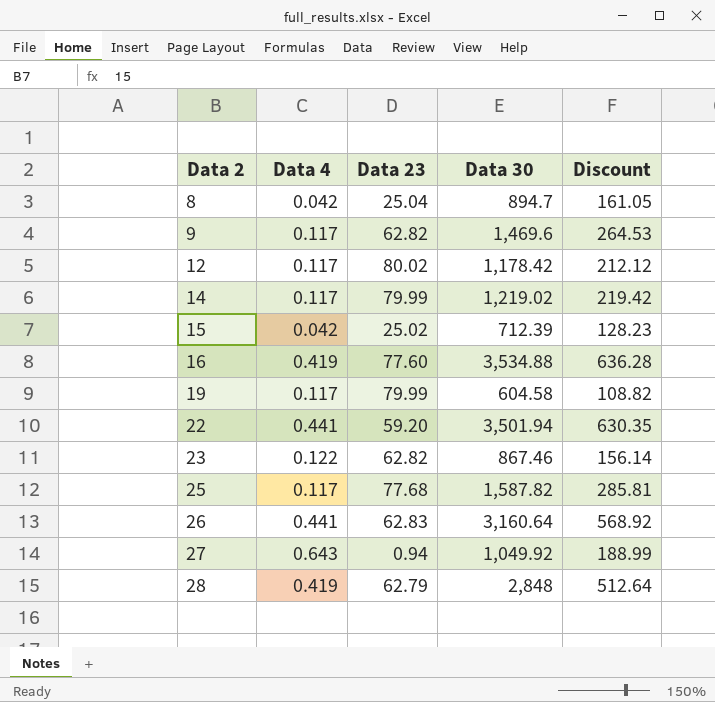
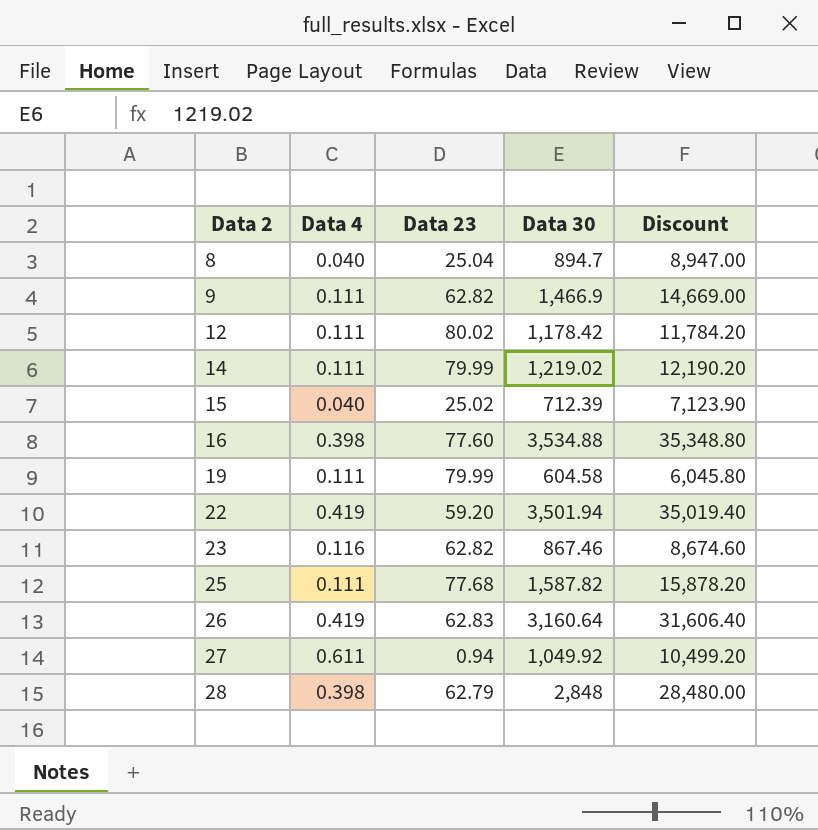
column Discount | formula: [Data 30] * 0.18 -> [Data 30] * 10
8 | Data 4: 0.042 -> 0.040
9 | Data 4: 0.117 -> 0.111
9 | Data 30: 1,469.6 -> 1,466.9
12 | Data 4: 0.117 -> 0.111
14 | Data 4: 0.117 -> 0.111
15 | Data 4: 0.042 -> 0.040
16 | Data 4: 0.419 -> 0.398
19 | Data 4: 0.117 -> 0.111
22 | Data 4: 0.441 -> 0.419
23 | Data 4: 0.122 -> 0.116
25 | Data 4: 0.117 -> 0.111
26 | Data 4: 0.441 -> 0.419
27 | Data 4: 0.643 -> 0.611
28 | Data 4: 0.419 -> 0.398

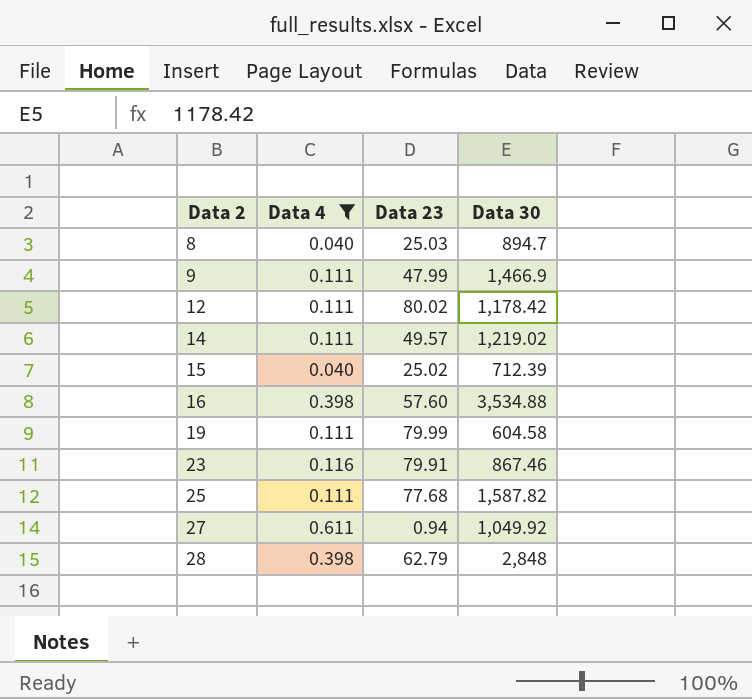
filter: none -> Data 4 != 0.419
column Discount | formula: [Data 30] * 10 -> none
8 | Data 23: 25.04 -> 25.03
9 | Data 23: 62.82 -> 47.99
14 | Data 23: 79.99 -> 49.57
16 | Data 23: 77.60 -> 57.60
23 | Data 23: 62.82 -> 79.91

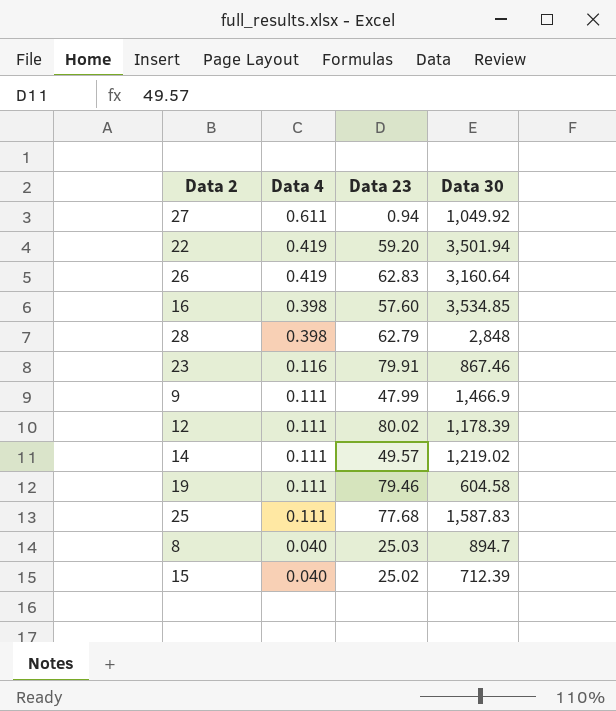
filter: Data 4 != 0.419 -> none
row order: Data 2 ascending -> Data 4 descending
16 | Data 30: 3,534.88 -> 3,534.85
12 | Data 30: 1,178.42 -> 1,178.39
19 | Data 23: 79.99 -> 79.46
25 | Data 30: 1,587.82 -> 1,587.83

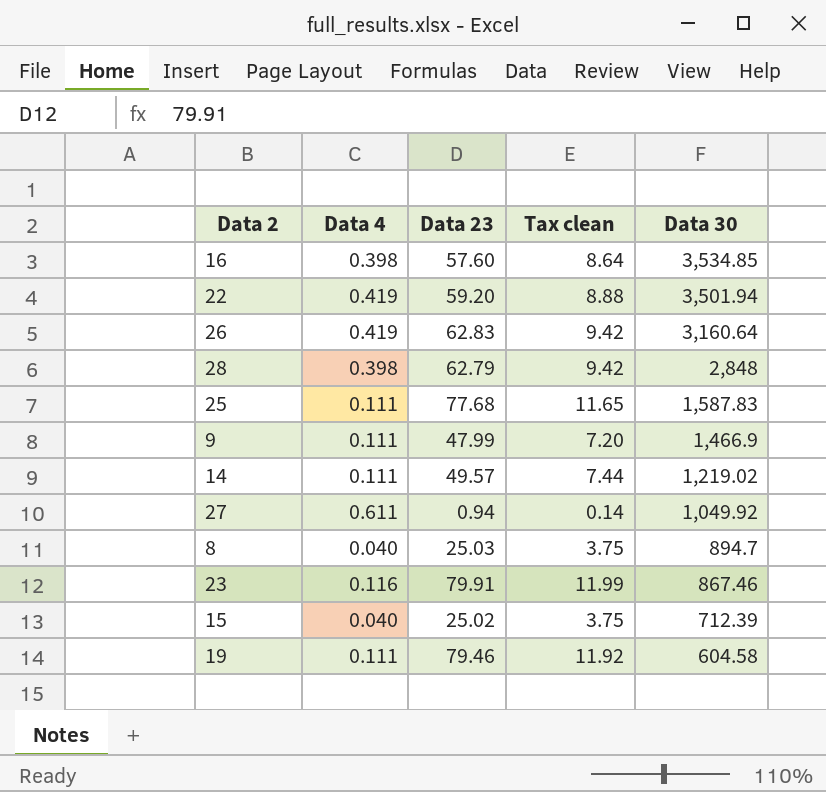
row order: Data 4 descending -> Data 30 descending
column Tax clean | formula: none -> [Data 23] * 0.15
row 12: 0.111 | 80.02 | 1,178.39 -> none

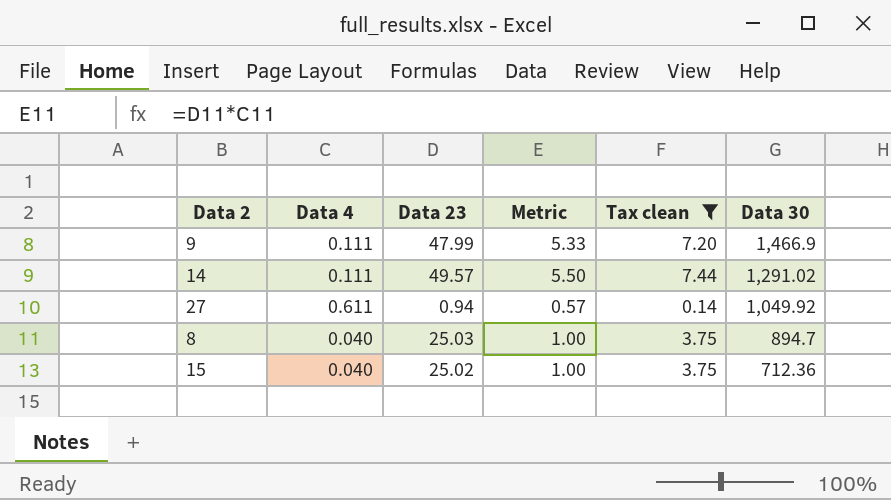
filter: none -> Tax clean <= 7.44
column Metric | formula: none -> [Data 4] * [Data 23]
14 | Data 30: 1,219.02 -> 1,291.02
15 | Data 30: 712.39 -> 712.36

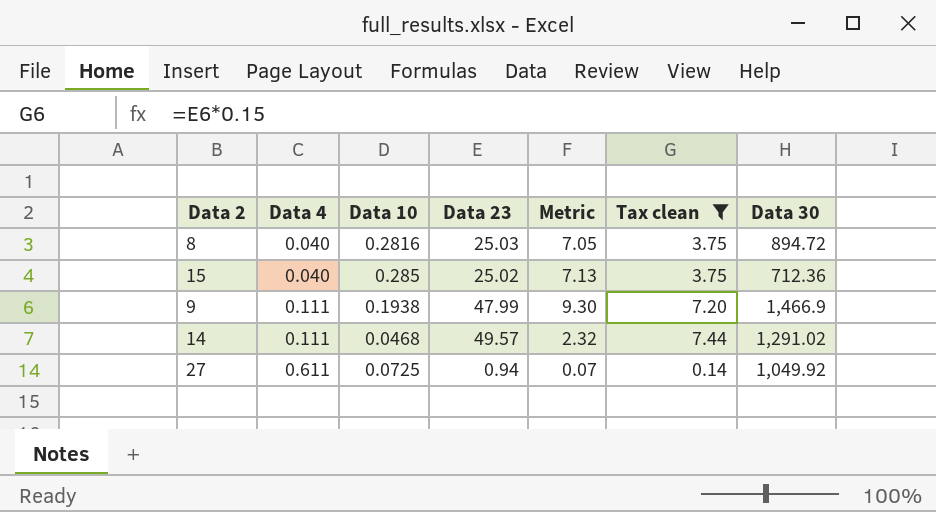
row order: Data 30 descending -> Data 4 ascending
column Data 10 | position: none -> 3
column Metric | formula: [Data 4] * [Data 23] -> [Data 10] * [Data 23]
8 | Data 30: 894.7 -> 894.72

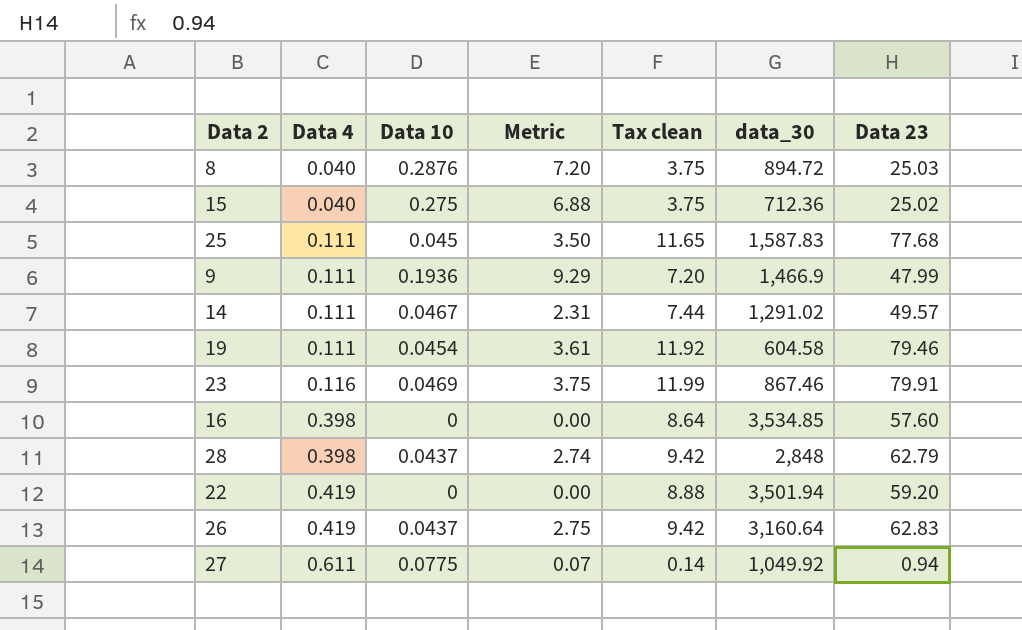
filter: Tax clean <= 7.44 -> none
column name: Data 30 -> data_30
column Data 23 | position: 4 -> 7
8 | Data 10: 0.2816 -> 0.2876
8 | Metric: 7.05 -> 7.20
15 | Data 10: 0.285 -> 0.275
15 | Metric: 7.13 -> 6.88
9 | Data 10: 0.1938 -> 0.1936
9 | Metric: 9.30 -> 9.29
14 | Data 10: 0.0468 -> 0.0467
14 | Metric: 2.32 -> 2.31
27 | Data 10: 0.0725 -> 0.0775

